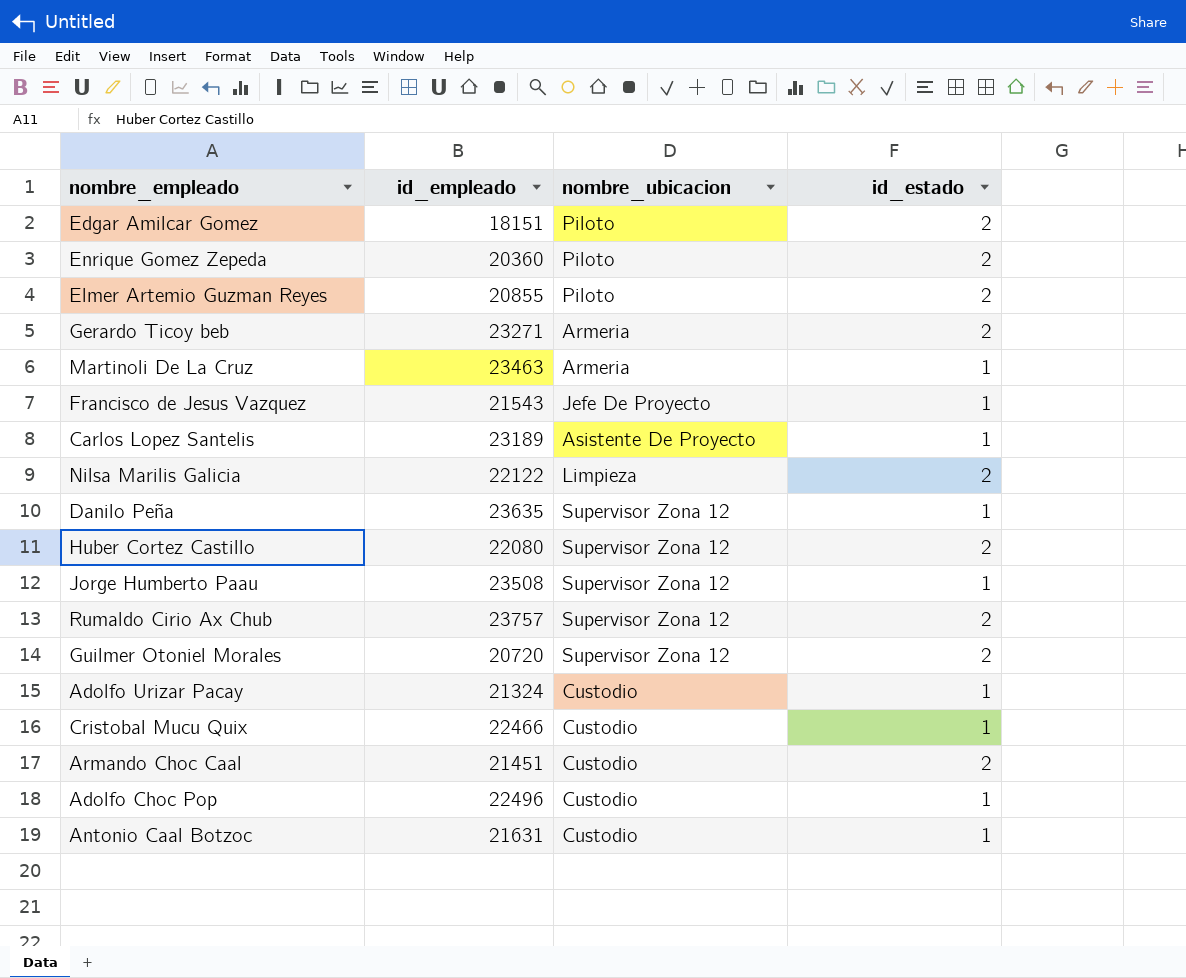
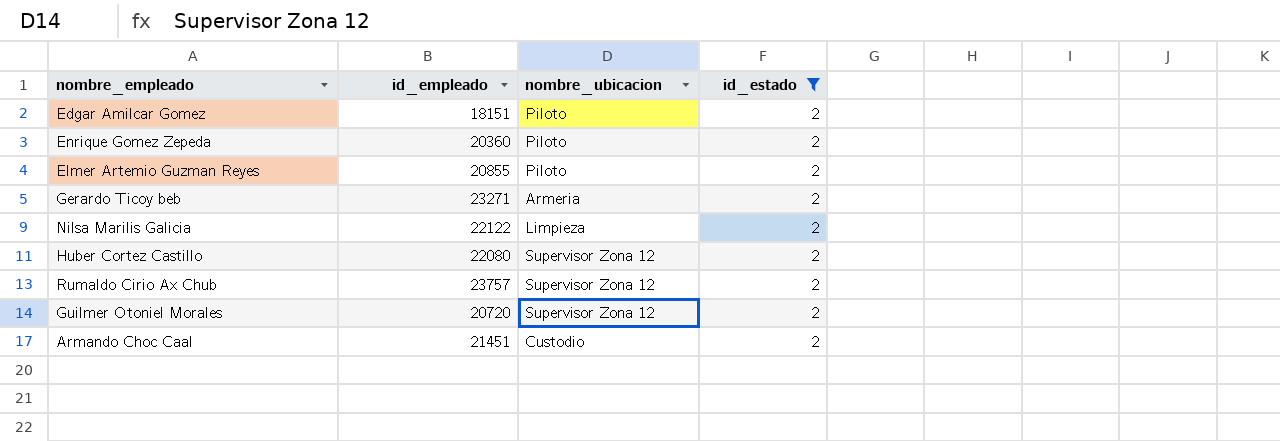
filter: none -> id_estado = 2

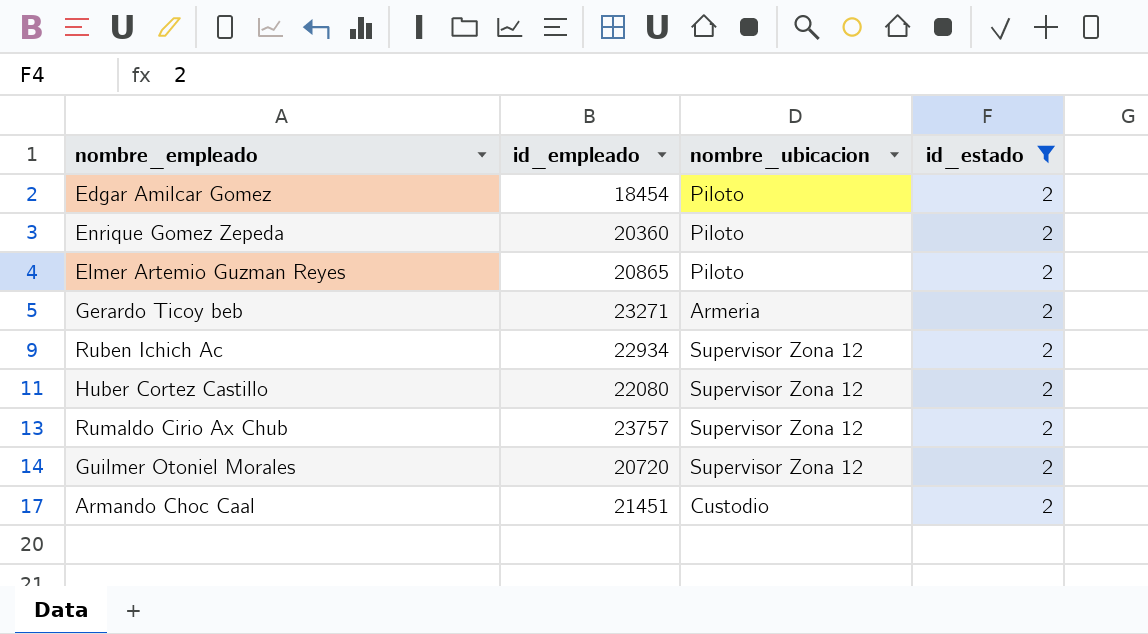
row Nilsa Marilis Galicia: 22122 | Limpieza | 2 -> none
Edgar Amilcar Gomez | id_empleado: 18151 -> 18454
Elmer Artemio Guzman Reyes | id_empleado: 20855 -> 20865
row Ruben Ichich Ac: none -> 22934 | Supervisor Zona 12 | 2

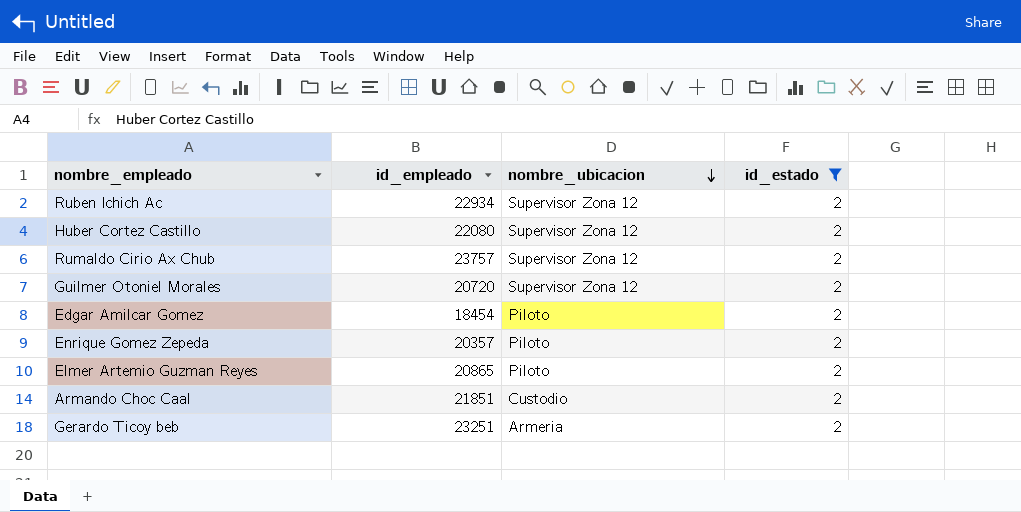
row order: none -> nombre_ubicacion descending
Enrique Gomez Zepeda | id_empleado: 20360 -> 20357
Armando Choc Caal | id_empleado: 21451 -> 21851
Gerardo Ticoy beb | id_empleado: 23271 -> 23251

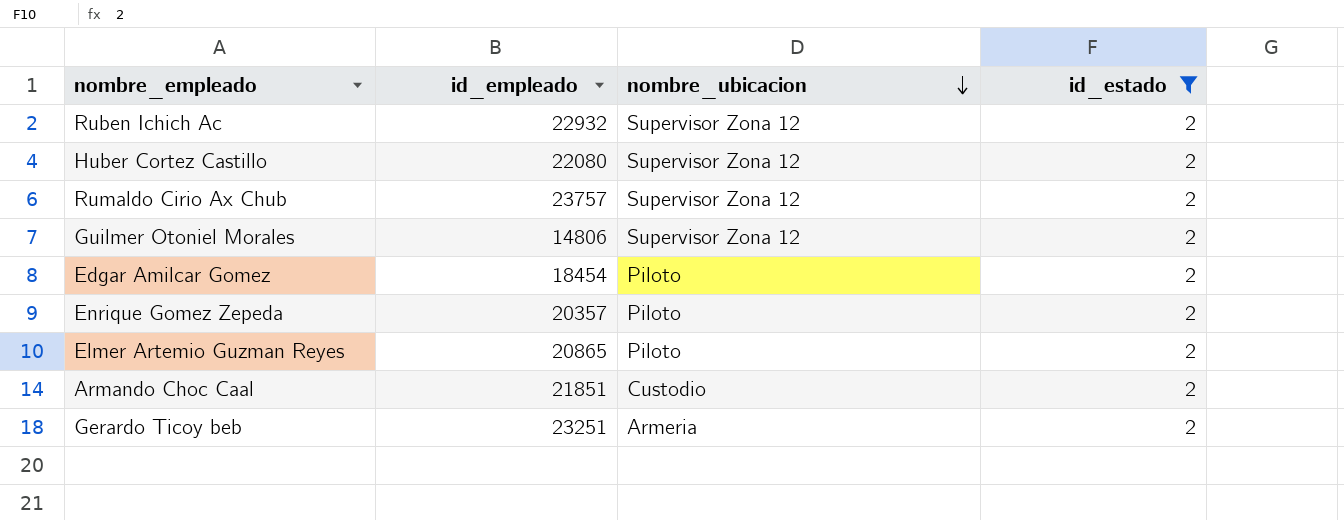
Ruben Ichich Ac | id_empleado: 22934 -> 22932
Guilmer Otoniel Morales | id_empleado: 20720 -> 14806

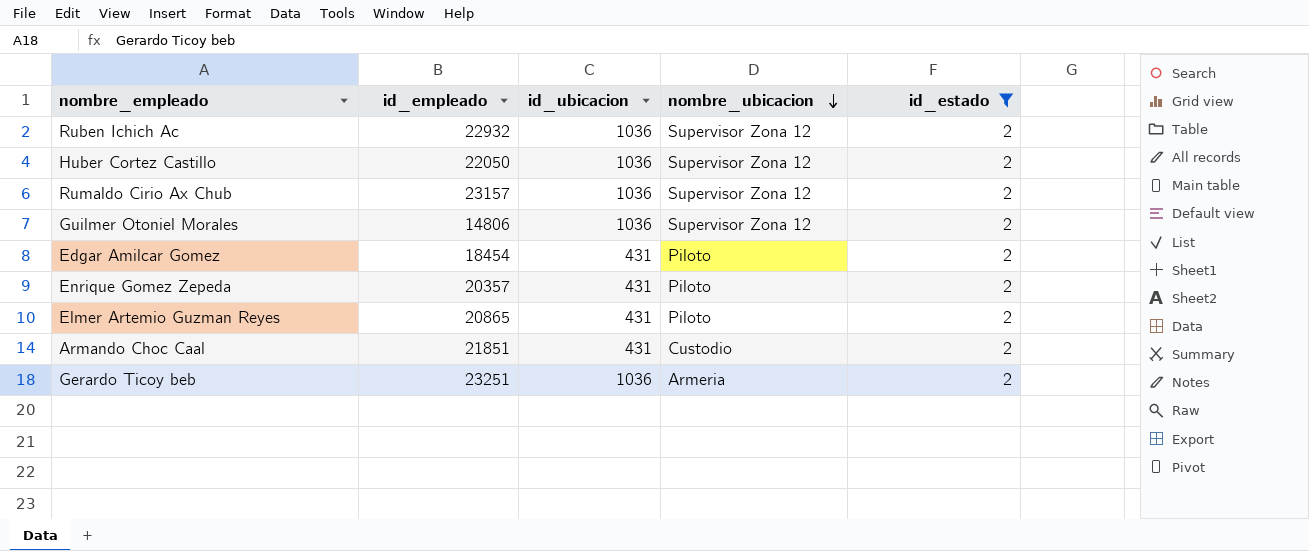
column id_ubicacion | position: none -> 3
Huber Cortez Castillo | id_empleado: 22080 -> 22050
Rumaldo Cirio Ax Chub | id_empleado: 23757 -> 23157

